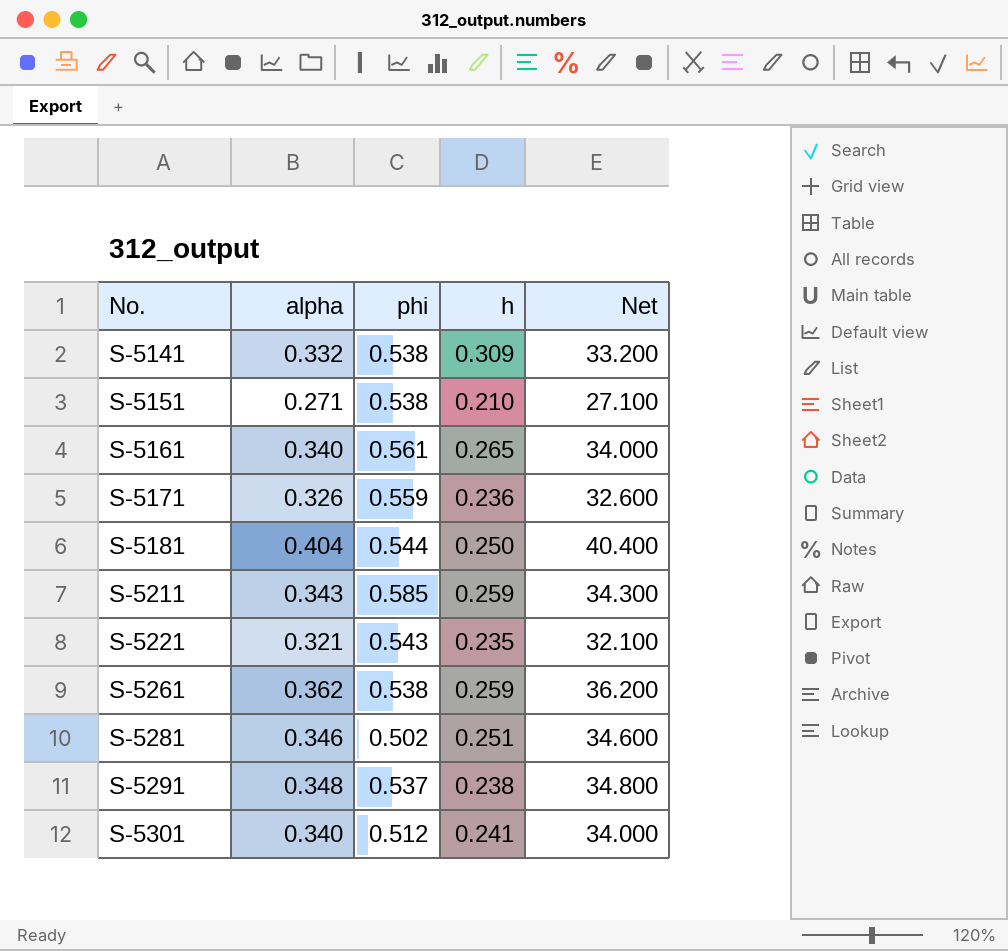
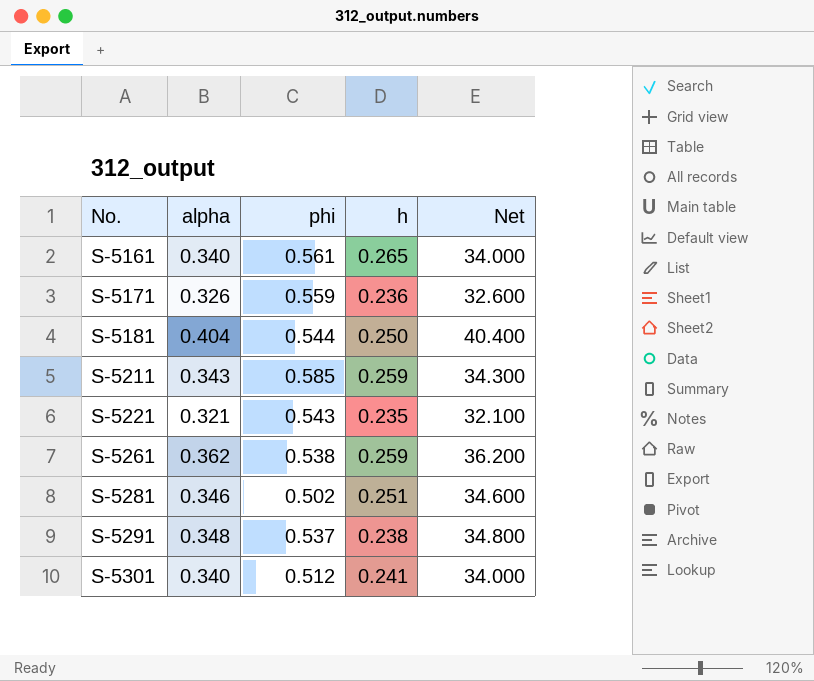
row S-5141: 0.332 | 0.538 | 0.309 | 33.200 -> none
row S-5151: 0.271 | 0.538 | 0.210 | 27.100 -> none

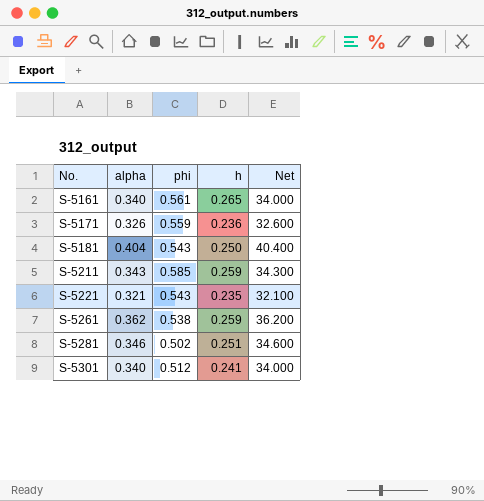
row S-5291: 0.348 | 0.537 | 0.238 | 34.800 -> none
S-5181 | phi: 0.544 -> 0.543

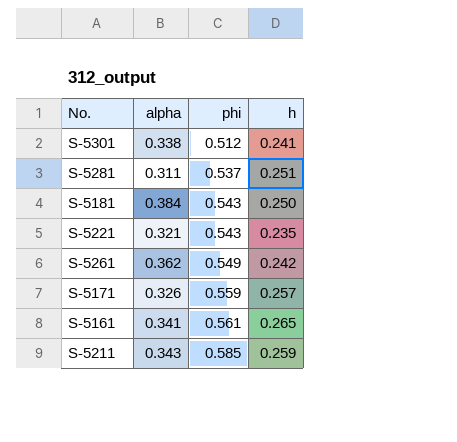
row order: No. ascending -> phi ascending
column Net | formula: [alpha] * 100 -> none
S-5301 | alpha: 0.340 -> 0.338
S-5281 | alpha: 0.346 -> 0.311
S-5281 | phi: 0.502 -> 0.537
S-5181 | alpha: 0.404 -> 0.384
S-5261 | phi: 0.538 -> 0.549
S-5261 | h: 0.259 -> 0.242
S-5171 | h: 0.236 -> 0.257
S-5161 | alpha: 0.340 -> 0.341

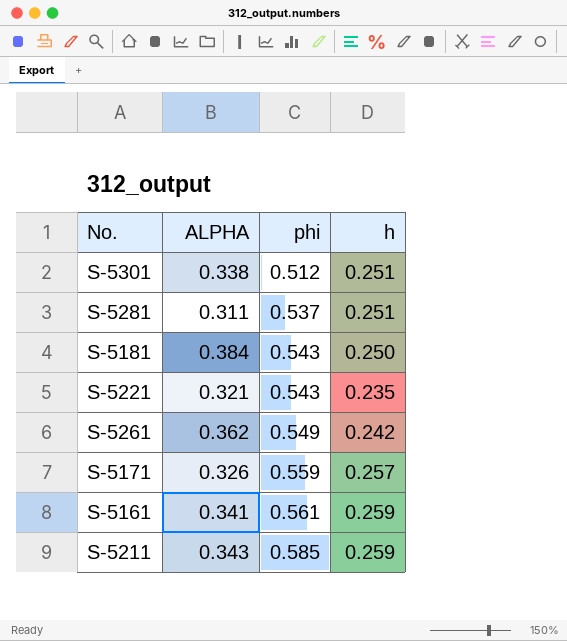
column name: alpha -> ALPHA
S-5301 | h: 0.241 -> 0.251
S-5161 | h: 0.265 -> 0.259

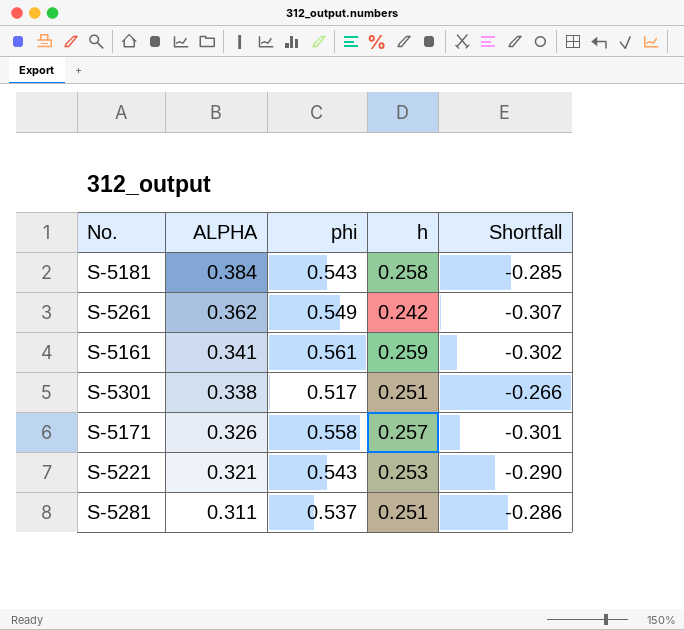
row order: phi ascending -> ALPHA descending
column Shortfall | formula: none -> [h] - [phi]
row S-5211: 0.343 | 0.585 | 0.259 -> none
S-5181 | h: 0.250 -> 0.258
S-5301 | phi: 0.512 -> 0.517
S-5171 | phi: 0.559 -> 0.558
S-5221 | h: 0.235 -> 0.253

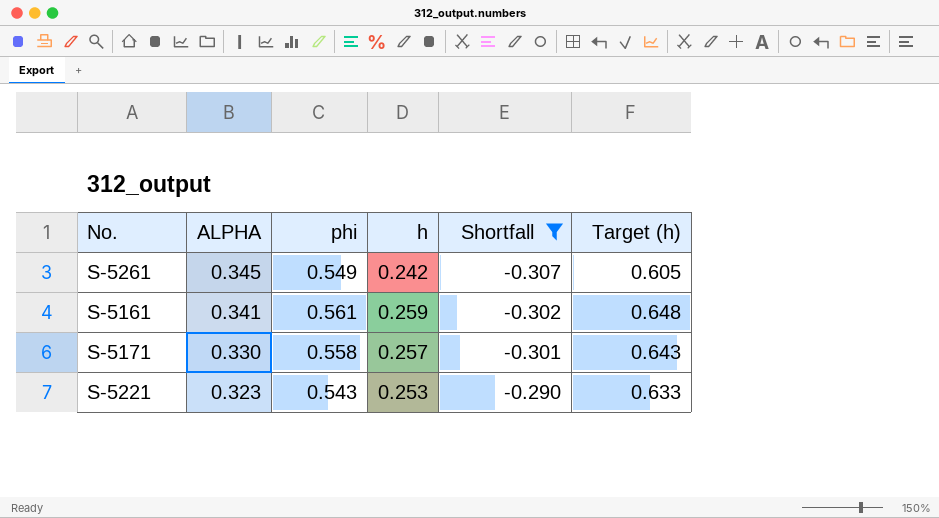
filter: none -> Shortfall <= -0.290
column Target (h) | formula: none -> [h] * 2.5
S-5261 | ALPHA: 0.362 -> 0.345
S-5171 | ALPHA: 0.326 -> 0.330
S-5221 | ALPHA: 0.321 -> 0.323

